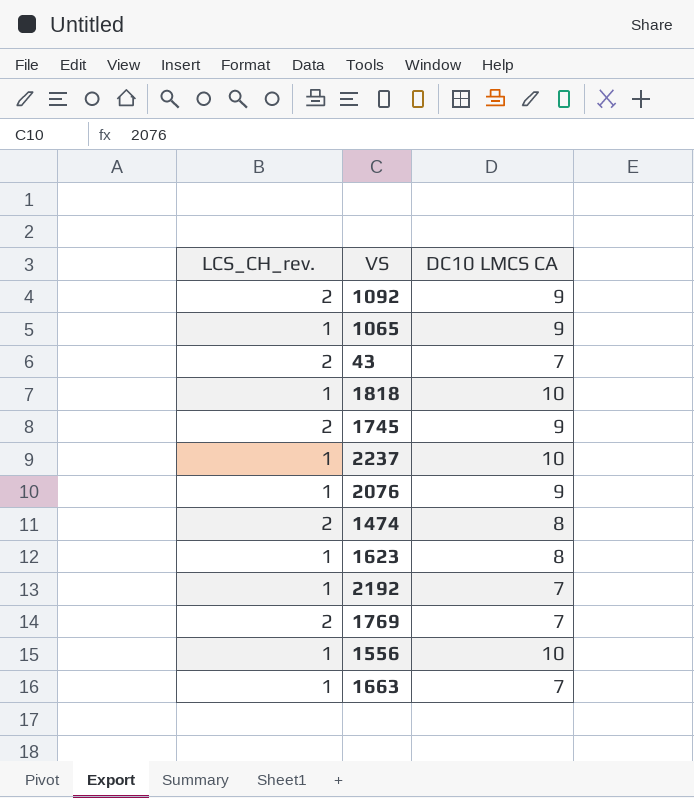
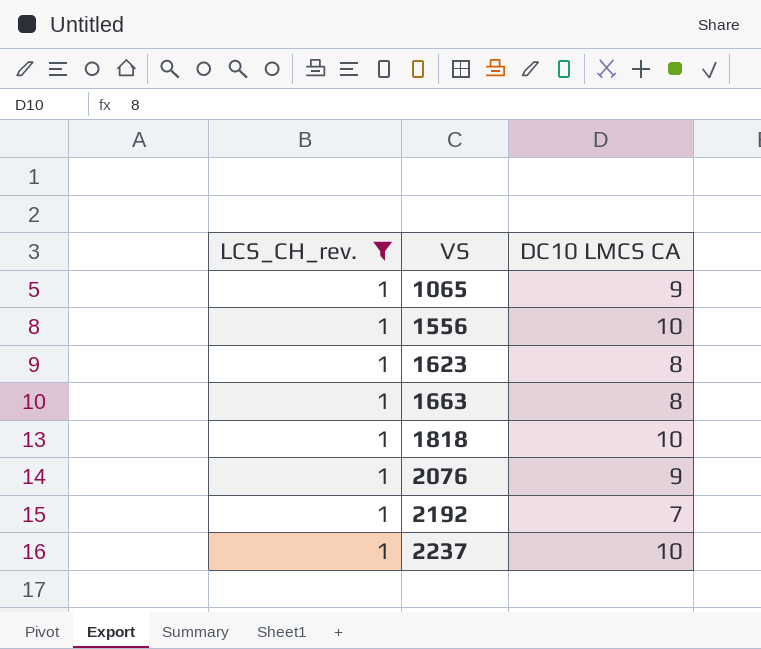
filter: none -> LCS_CH_rev. = 1
row order: none -> VS ascending
1663 | DC10 LMCS CA: 7 -> 8

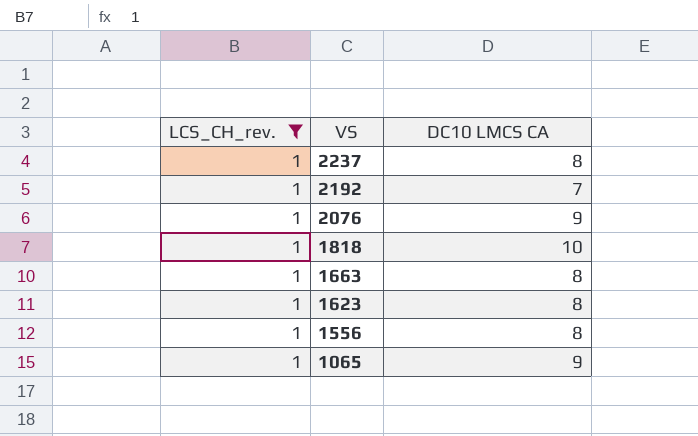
row order: VS ascending -> VS descending
2237 | DC10 LMCS CA: 10 -> 8
1556 | DC10 LMCS CA: 10 -> 8

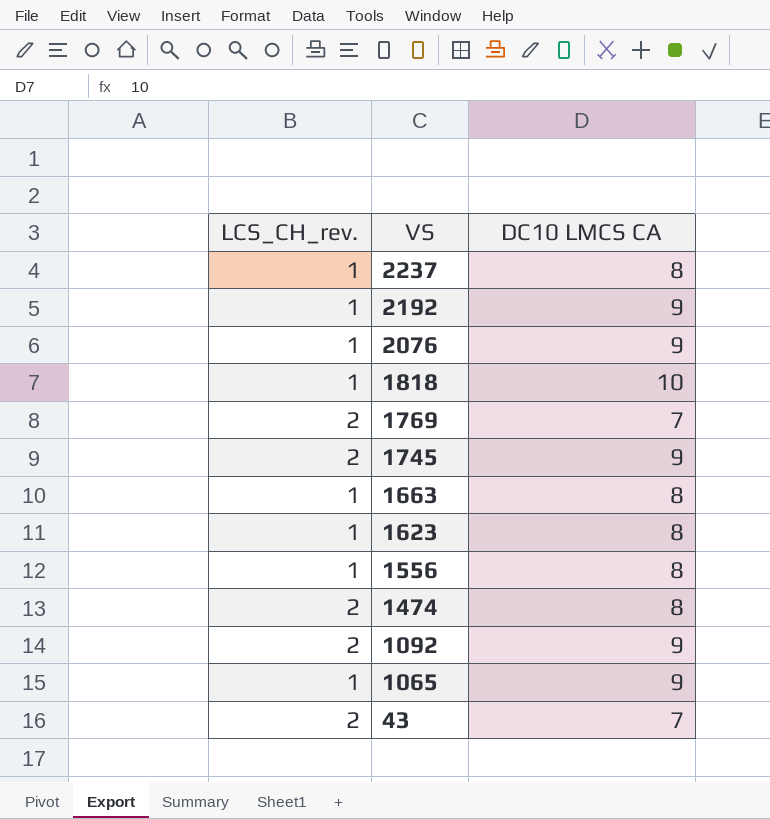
filter: LCS_CH_rev. = 1 -> none
2192 | DC10 LMCS CA: 7 -> 9

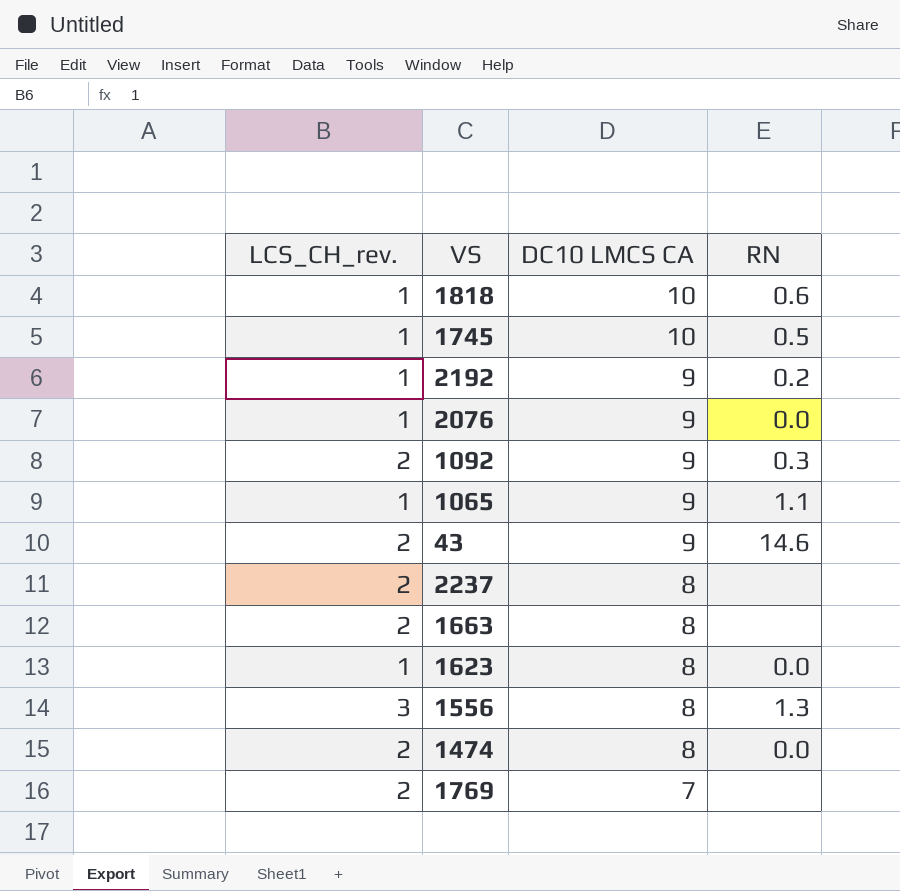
row order: VS descending -> DC10 LMCS CA descending
column RN | position: none -> 4
1745 | LCS_CH_rev.: 2 -> 1
1745 | DC10 LMCS CA: 9 -> 10
43 | DC10 LMCS CA: 7 -> 9
2237 | LCS_CH_rev.: 1 -> 2
1663 | LCS_CH_rev.: 1 -> 2
1556 | LCS_CH_rev.: 1 -> 3

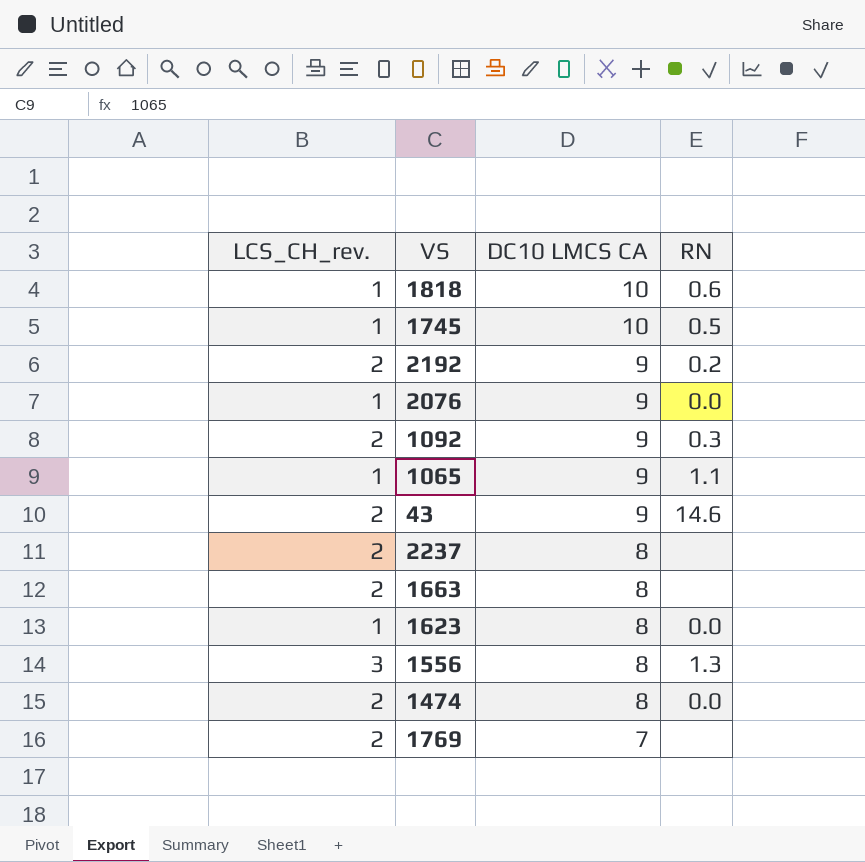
2192 | LCS_CH_rev.: 1 -> 2

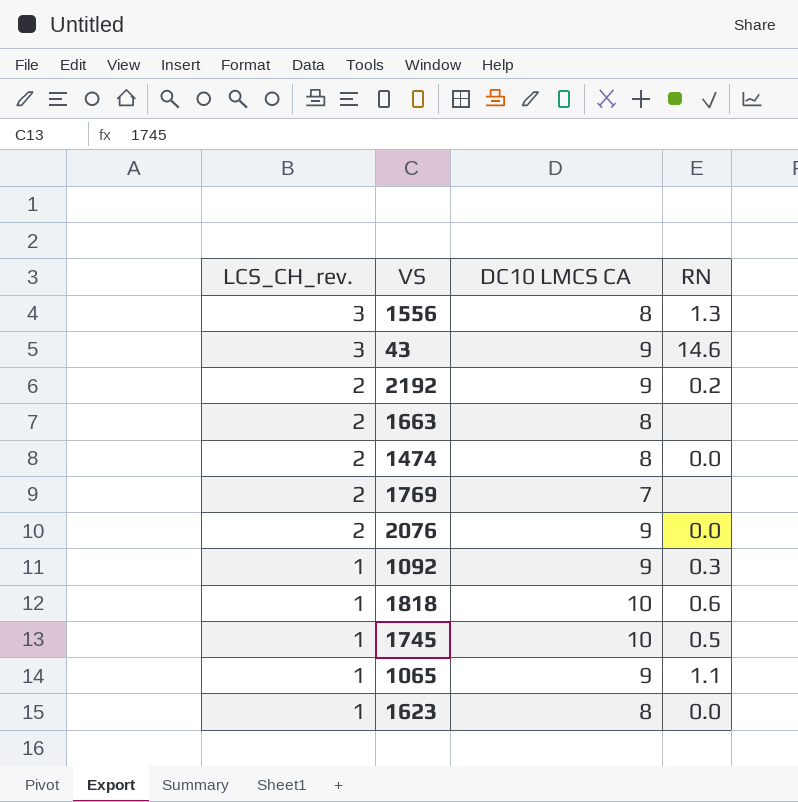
row order: DC10 LMCS CA descending -> LCS_CH_rev. descending
row 2237: 2 | 8 | none -> none
43 | LCS_CH_rev.: 2 -> 3
2076 | LCS_CH_rev.: 1 -> 2
1092 | LCS_CH_rev.: 2 -> 1

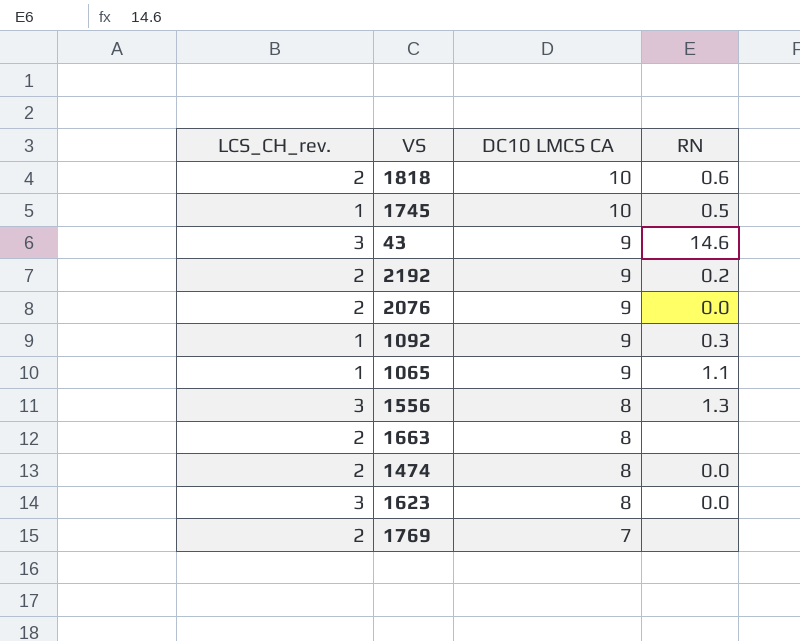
row order: LCS_CH_rev. descending -> DC10 LMCS CA descending
1818 | LCS_CH_rev.: 1 -> 2
1623 | LCS_CH_rev.: 1 -> 3

